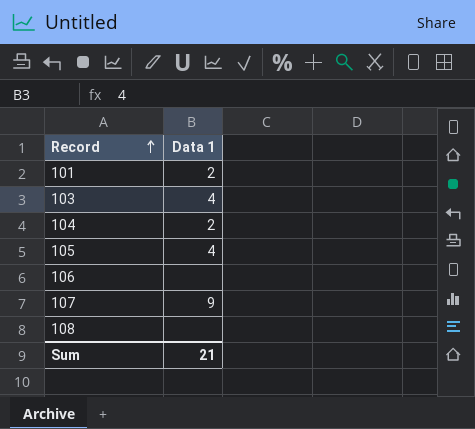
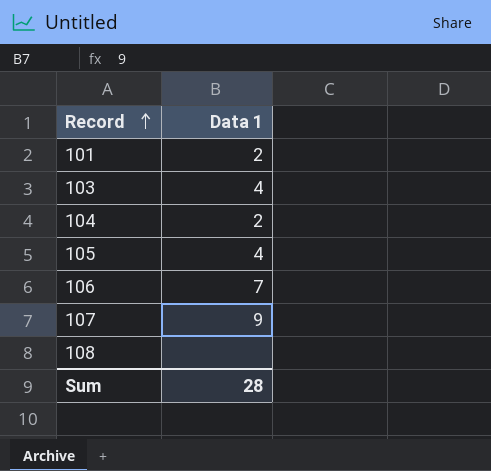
106 | Data 1: none -> 7
Sum | Data 1: 21 -> 28

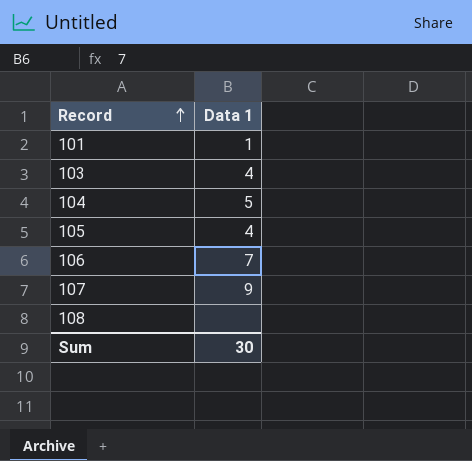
101 | Data 1: 2 -> 1
104 | Data 1: 2 -> 5
Sum | Data 1: 28 -> 30

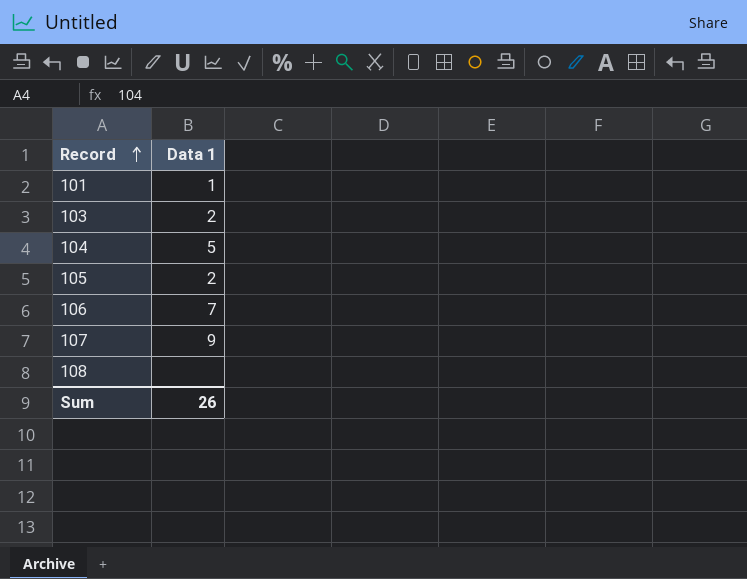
103 | Data 1: 4 -> 2
105 | Data 1: 4 -> 2
Sum | Data 1: 30 -> 26

